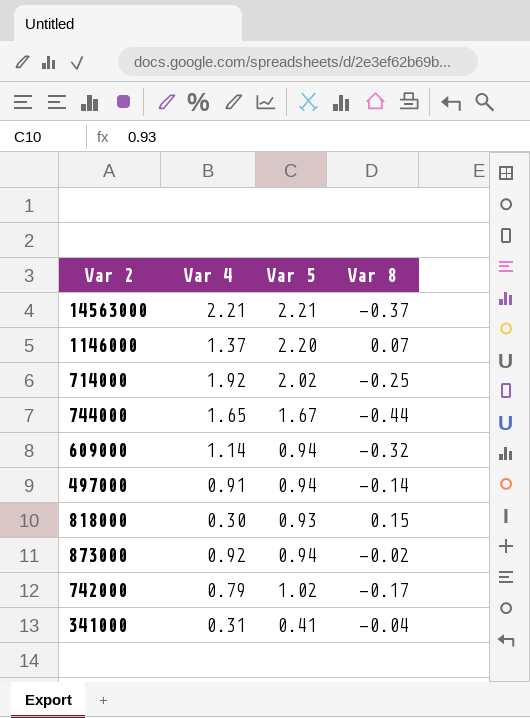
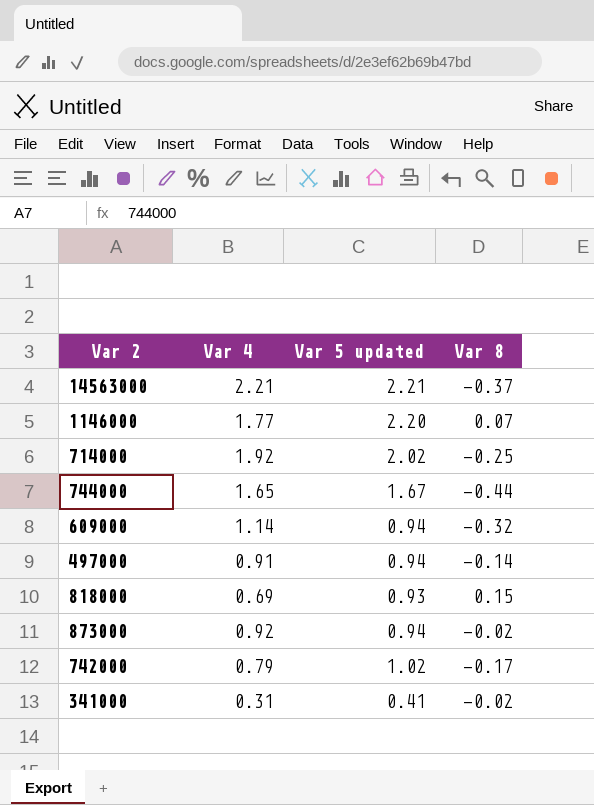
column name: Var 5 -> Var 5 updated
1146000 | Var 4: 1.37 -> 1.77
818000 | Var 4: 0.30 -> 0.69
341000 | Var 8: -0.04 -> -0.02

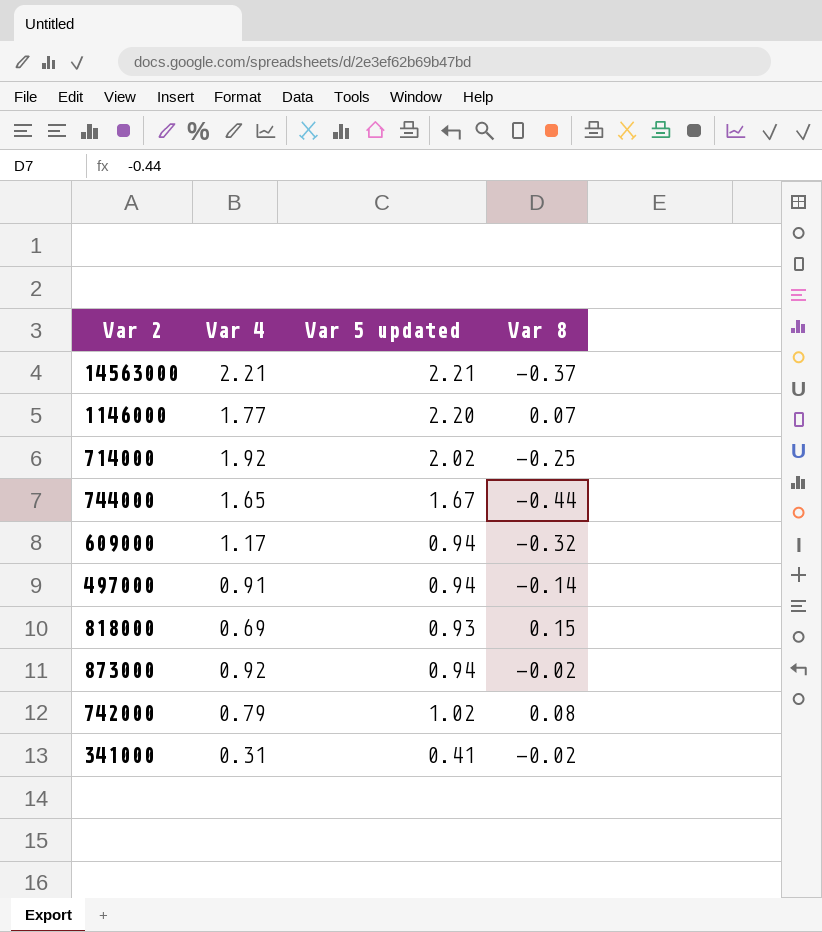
609000 | Var 4: 1.14 -> 1.17
742000 | Var 8: -0.17 -> 0.08

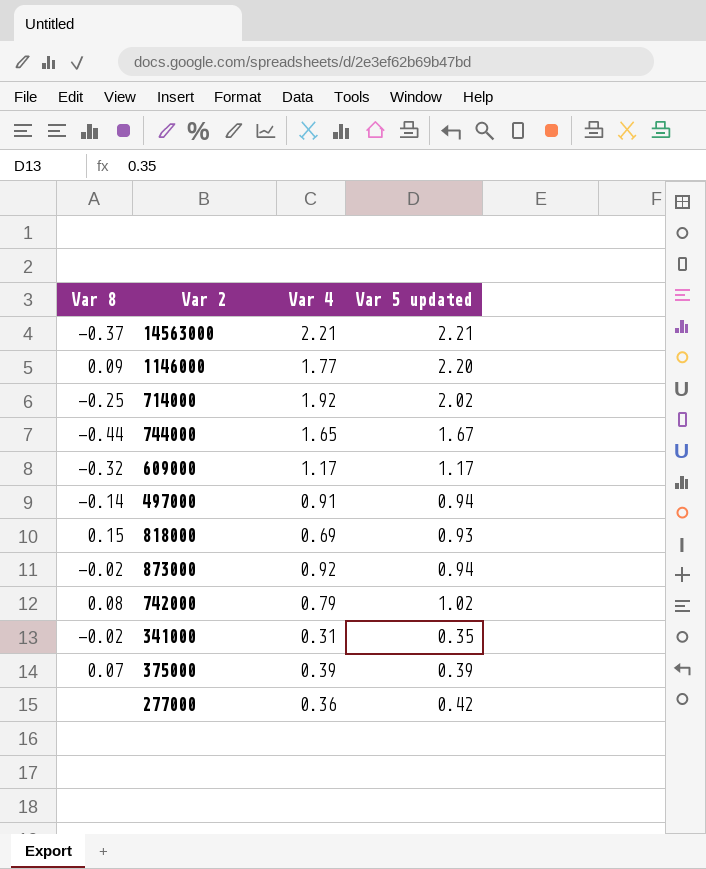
column Var 8 | position: 4 -> 1
1146000 | Var 8: 0.07 -> 0.09
609000 | Var 5 updated: 0.94 -> 1.17
341000 | Var 5 updated: 0.41 -> 0.35
row 375000: none -> 0.07 | 0.39 | 0.39
row 277000: none -> none | 0.36 | 0.42

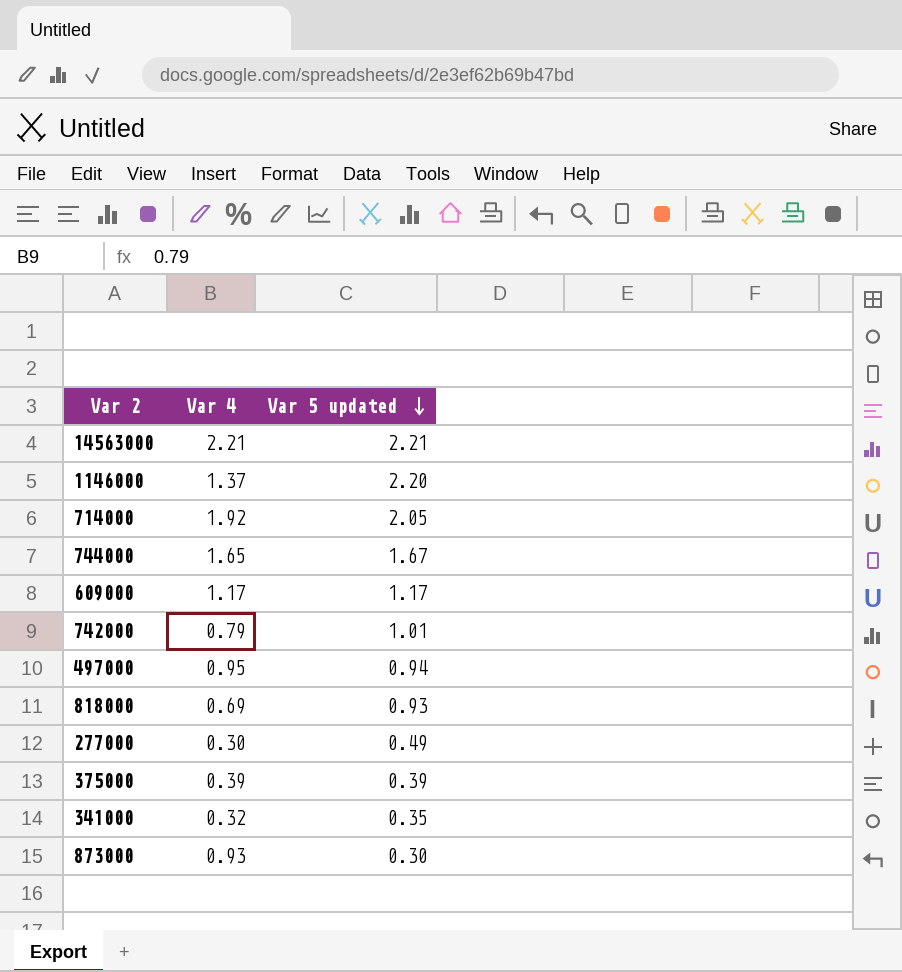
row order: none -> Var 5 updated descending
column Var 8 | position: 1 -> none
1146000 | Var 4: 1.77 -> 1.37
714000 | Var 5 updated: 2.02 -> 2.05
742000 | Var 5 updated: 1.02 -> 1.01
497000 | Var 4: 0.91 -> 0.95
277000 | Var 4: 0.36 -> 0.30
277000 | Var 5 updated: 0.42 -> 0.49
341000 | Var 4: 0.31 -> 0.32
873000 | Var 4: 0.92 -> 0.93
873000 | Var 5 updated: 0.94 -> 0.30

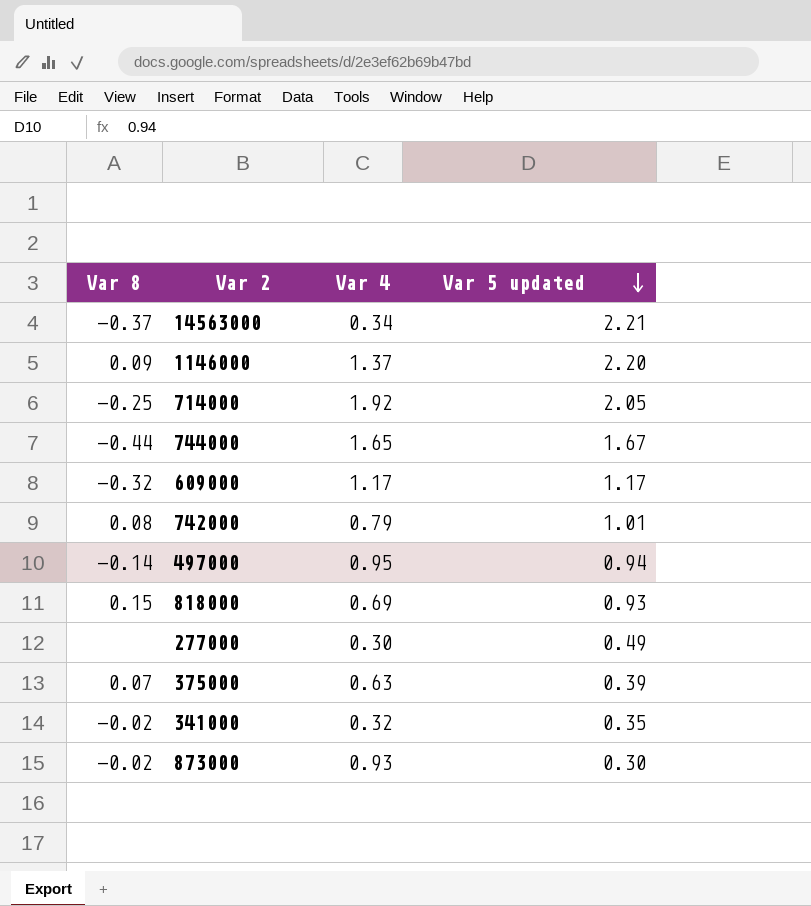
column Var 8 | position: none -> 1
14563000 | Var 4: 2.21 -> 0.34
375000 | Var 4: 0.39 -> 0.63

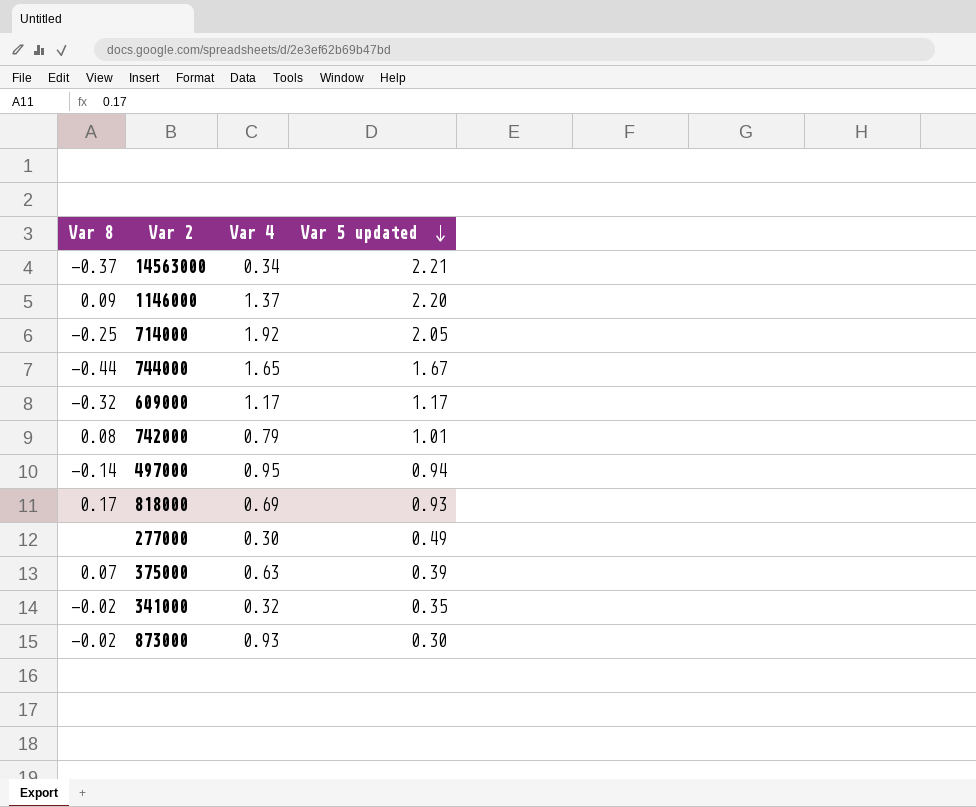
818000 | Var 8: 0.15 -> 0.17

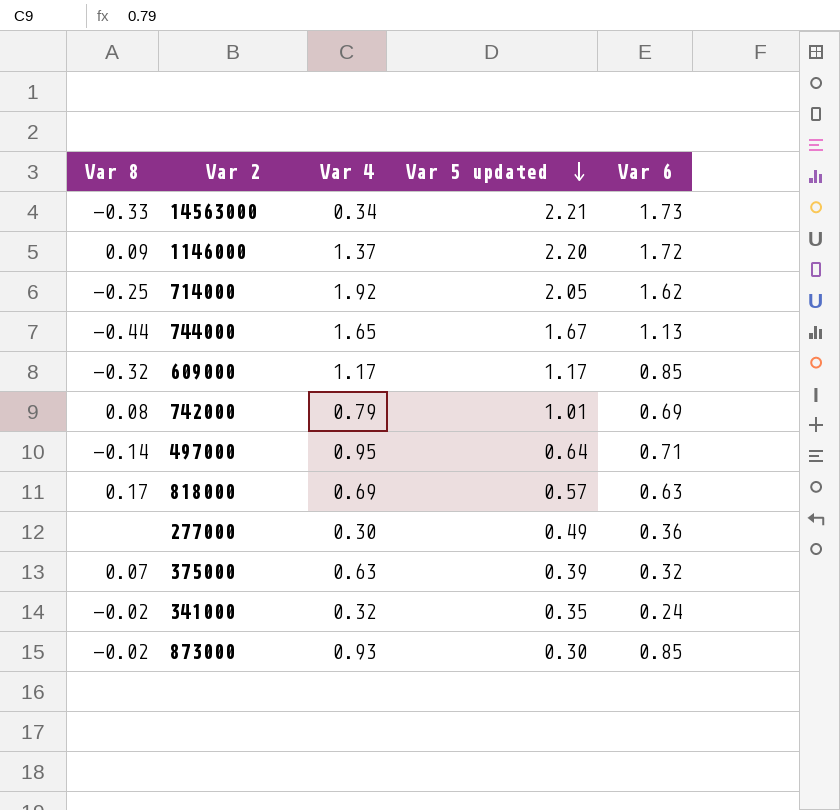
column Var 6 | position: none -> 5
14563000 | Var 8: -0.37 -> -0.33
497000 | Var 5 updated: 0.94 -> 0.64
818000 | Var 5 updated: 0.93 -> 0.57

